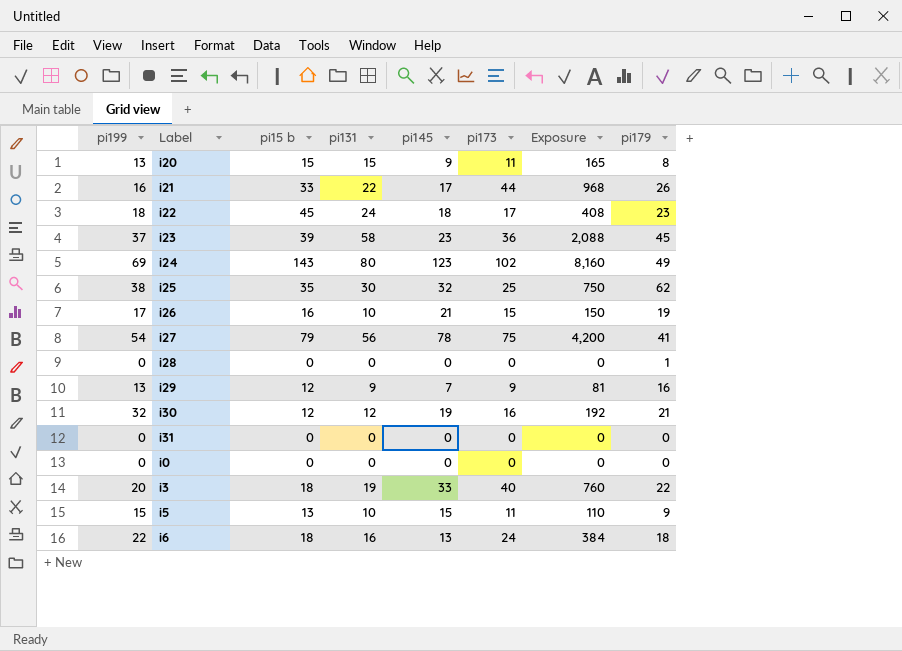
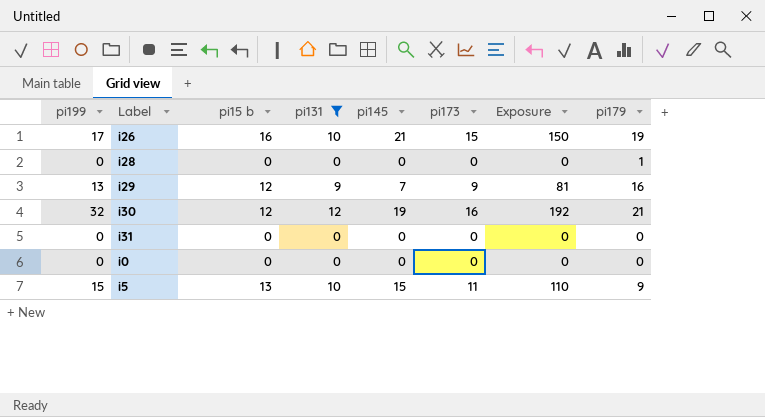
filter: none -> pi131 <= 12

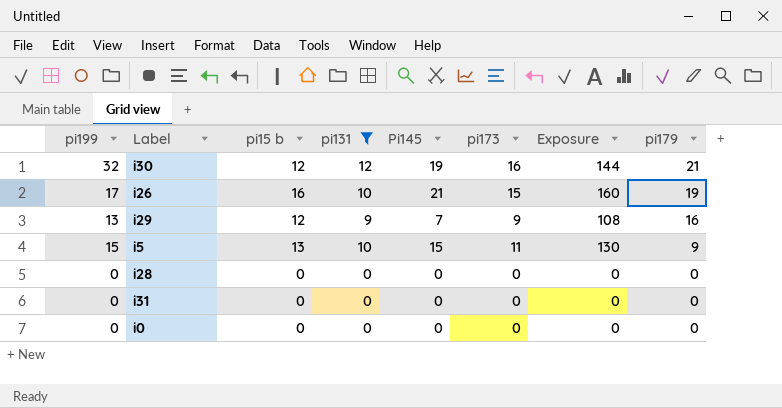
row order: none -> pi179 descending
column name: pi145 -> Pi145
column Exposure | formula: [pi131] * [pi173] -> [pi15 b] * [pi131]
i28 | pi179: 1 -> 0

